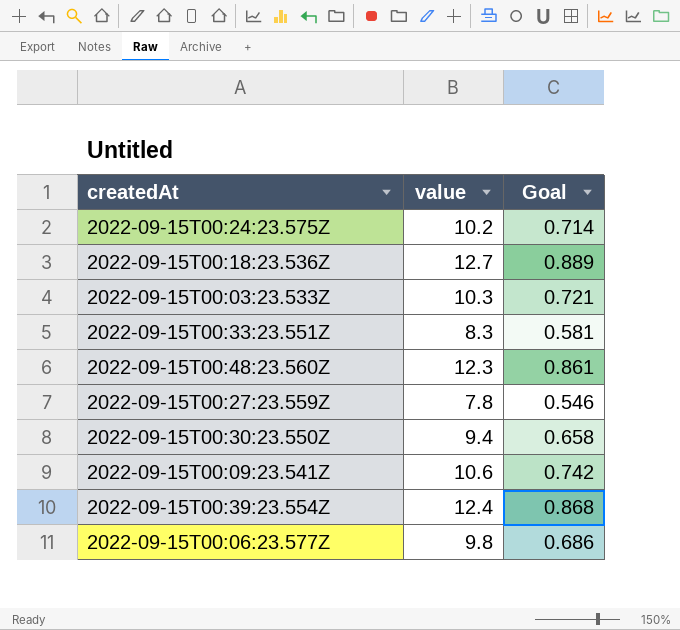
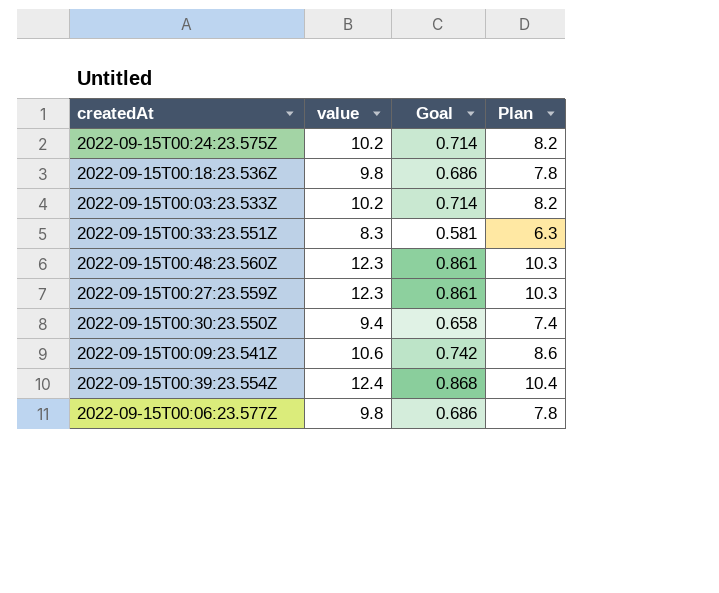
column Plan | formula: none -> [value] - 2
2022-09-15T00:18:23.536Z | value: 12.7 -> 9.8
2022-09-15T00:18:23.536Z | Goal: 0.889 -> 0.686
2022-09-15T00:03:23.533Z | value: 10.3 -> 10.2
2022-09-15T00:03:23.533Z | Goal: 0.721 -> 0.714
2022-09-15T00:27:23.559Z | value: 7.8 -> 12.3
2022-09-15T00:27:23.559Z | Goal: 0.546 -> 0.861

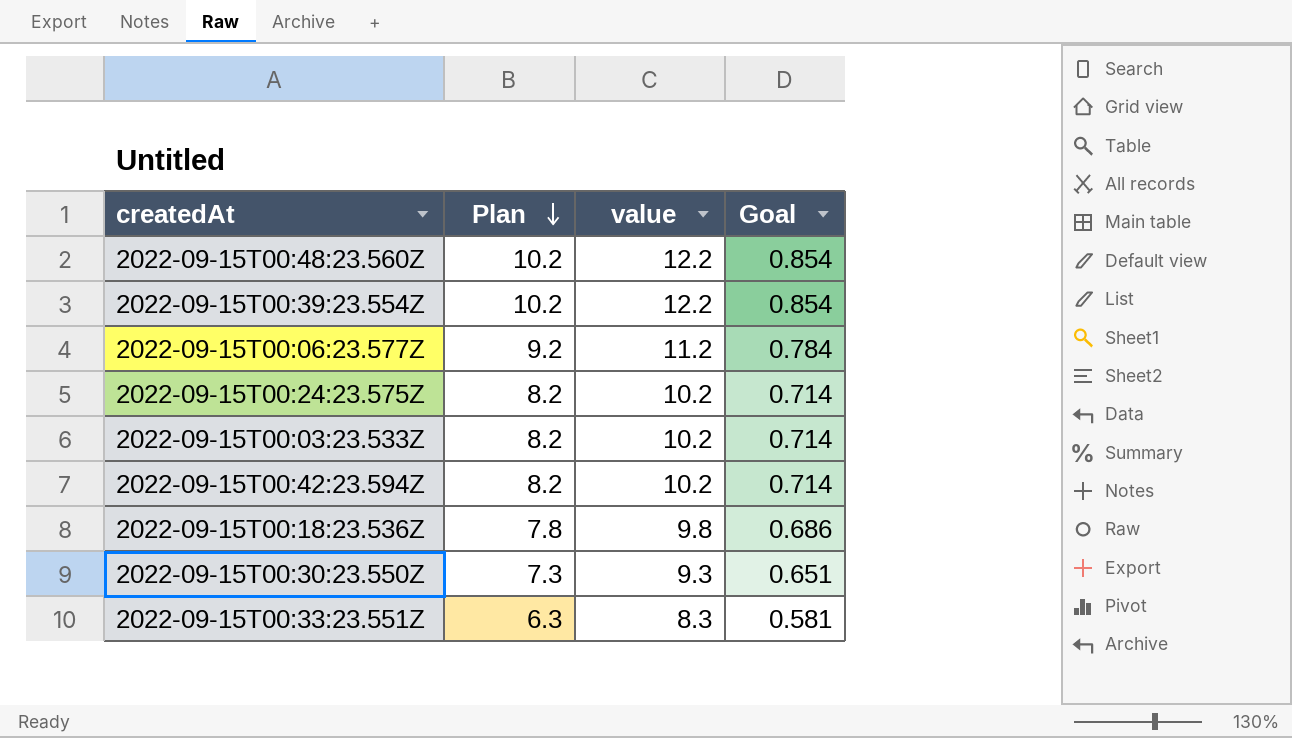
row order: none -> Plan descending
column Plan | position: 4 -> 2
row 2022-09-15T00:27:23.559Z: 12.3 | 0.861 | 10.3 -> none
row 2022-09-15T00:09:23.541Z: 10.6 | 0.742 | 8.6 -> none
2022-09-15T00:48:23.560Z | Plan: 10.3 -> 10.2
2022-09-15T00:48:23.560Z | value: 12.3 -> 12.2
2022-09-15T00:48:23.560Z | Goal: 0.861 -> 0.854
2022-09-15T00:39:23.554Z | Plan: 10.4 -> 10.2
2022-09-15T00:39:23.554Z | value: 12.4 -> 12.2
2022-09-15T00:39:23.554Z | Goal: 0.868 -> 0.854
2022-09-15T00:06:23.577Z | Plan: 7.8 -> 9.2
2022-09-15T00:06:23.577Z | value: 9.8 -> 11.2
2022-09-15T00:06:23.577Z | Goal: 0.686 -> 0.784
row 2022-09-15T00:42:23.594Z: none -> 8.2 | 10.2 | 0.714
2022-09-15T00:30:23.550Z | Plan: 7.4 -> 7.3
2022-09-15T00:30:23.550Z | value: 9.4 -> 9.3
2022-09-15T00:30:23.550Z | Goal: 0.658 -> 0.651

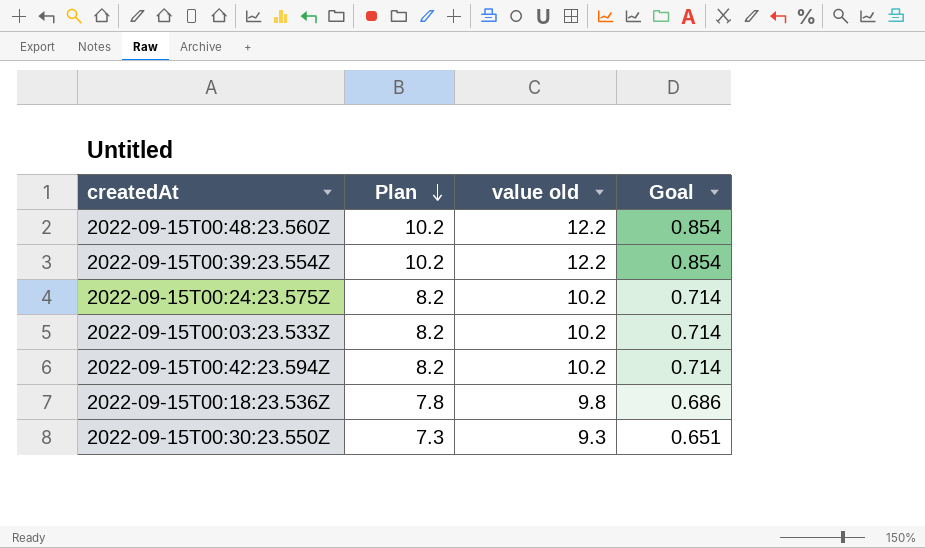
column name: value -> value old
row 2022-09-15T00:06:23.577Z: 9.2 | 11.2 | 0.784 -> none
row 2022-09-15T00:33:23.551Z: 6.3 | 8.3 | 0.581 -> none

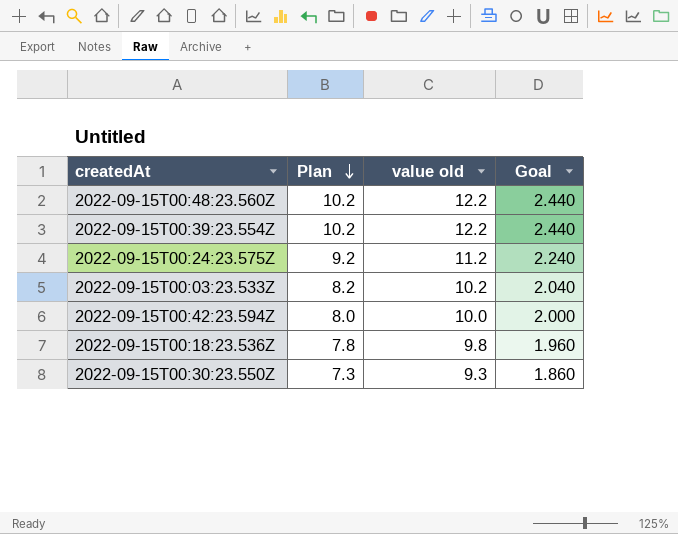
column Goal | formula: [value old] * 0.07 -> [value old] * 0.2
2022-09-15T00:24:23.575Z | Plan: 8.2 -> 9.2
2022-09-15T00:24:23.575Z | value old: 10.2 -> 11.2
2022-09-15T00:42:23.594Z | Plan: 8.2 -> 8.0
2022-09-15T00:42:23.594Z | value old: 10.2 -> 10.0

